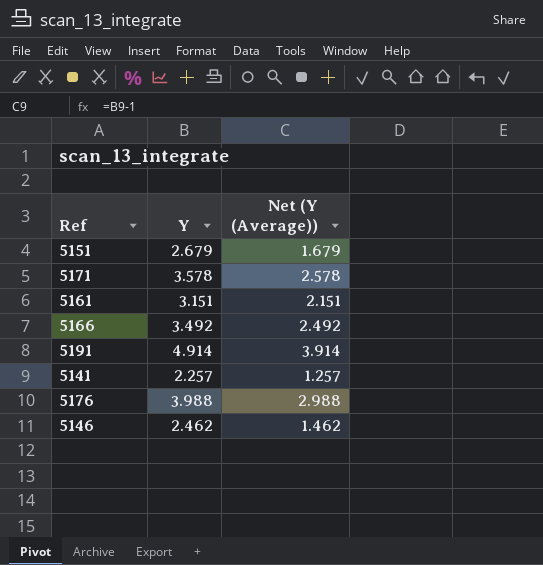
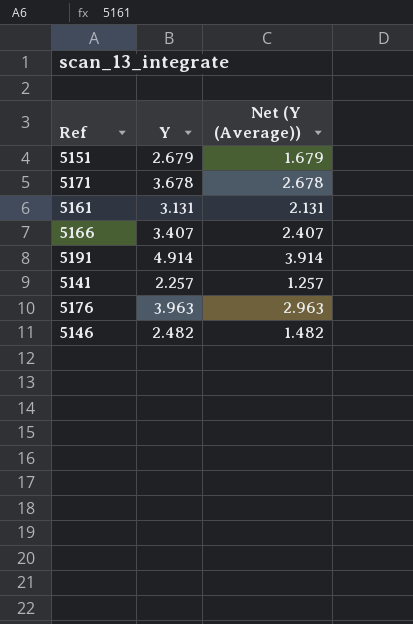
5171 | Y: 3.578 -> 3.678
5171 | Net (Y (Average)): 2.578 -> 2.678
5161 | Y: 3.151 -> 3.131
5161 | Net (Y (Average)): 2.151 -> 2.131
5166 | Y: 3.492 -> 3.407
5166 | Net (Y (Average)): 2.492 -> 2.407
5176 | Y: 3.988 -> 3.963
5176 | Net (Y (Average)): 2.988 -> 2.963
5146 | Y: 2.462 -> 2.482
5146 | Net (Y (Average)): 1.462 -> 1.482

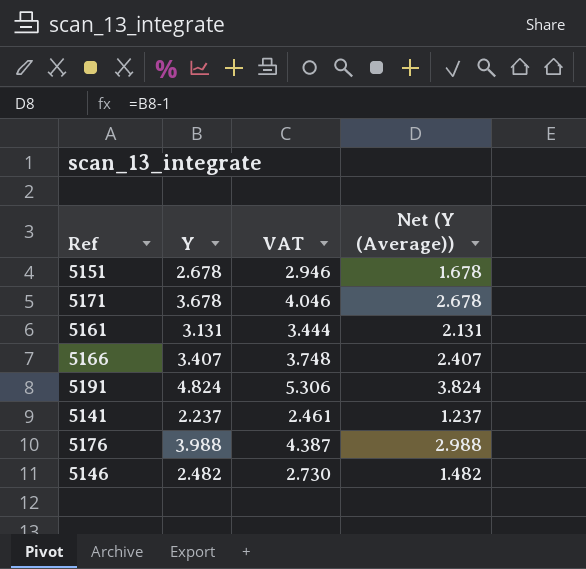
column VAT | formula: none -> [Y] * 1.1
5151 | Y: 2.679 -> 2.678
5151 | Net (Y (Average)): 1.679 -> 1.678
5191 | Y: 4.914 -> 4.824
5191 | Net (Y (Average)): 3.914 -> 3.824
5141 | Y: 2.257 -> 2.237
5141 | Net (Y (Average)): 1.257 -> 1.237
5176 | Y: 3.963 -> 3.988
5176 | Net (Y (Average)): 2.963 -> 2.988

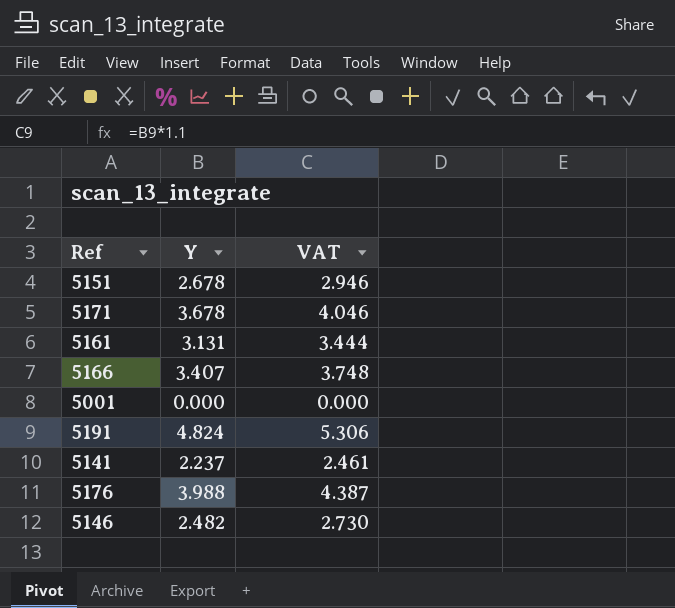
column Net (Y (Average)) | formula: [Y] - 1 -> none
row 5001: none -> 0.000 | 0.000

